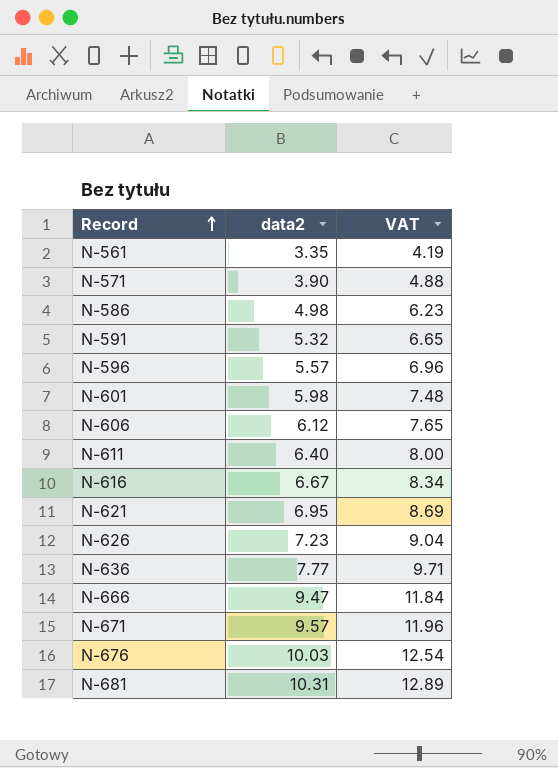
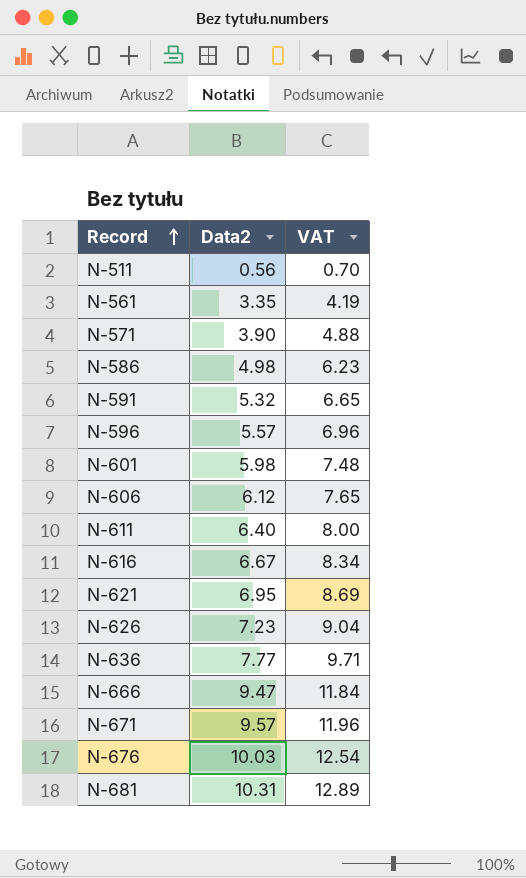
column name: data2 -> Data2
row N-511: none -> 0.56 | 0.70

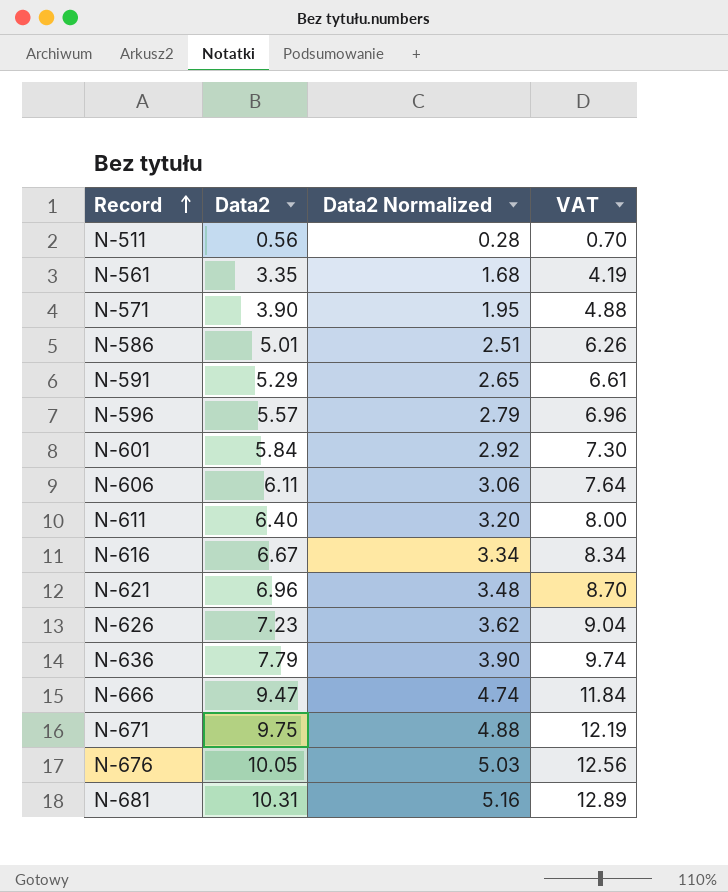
column Data2 Normalized | formula: none -> [Data2] * 0.5
N-586 | Data2: 4.98 -> 5.01
N-586 | VAT: 6.23 -> 6.26
N-591 | Data2: 5.32 -> 5.29
N-591 | VAT: 6.65 -> 6.61
N-601 | Data2: 5.98 -> 5.84
N-601 | VAT: 7.48 -> 7.30
N-606 | Data2: 6.12 -> 6.11
N-606 | VAT: 7.65 -> 7.64
N-621 | Data2: 6.95 -> 6.96
N-621 | VAT: 8.69 -> 8.70
N-636 | Data2: 7.77 -> 7.79
N-636 | VAT: 9.71 -> 9.74
N-671 | Data2: 9.57 -> 9.75
N-671 | VAT: 11.96 -> 12.19
N-676 | Data2: 10.03 -> 10.05
N-676 | VAT: 12.54 -> 12.56

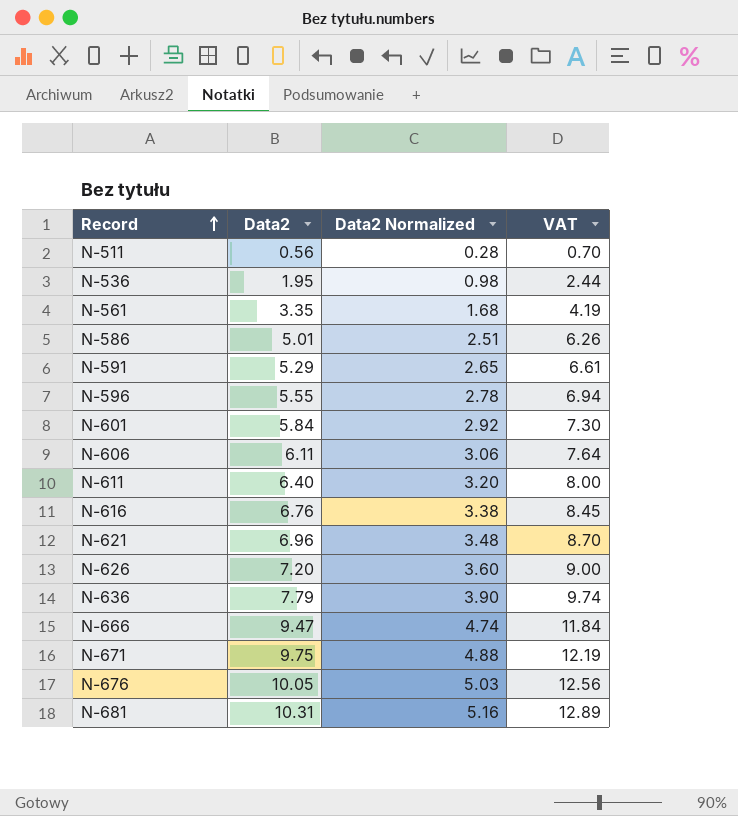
row N-571: 3.90 | 1.95 | 4.88 -> none
row N-536: none -> 1.95 | 0.98 | 2.44
N-596 | Data2: 5.57 -> 5.55
N-596 | Data2 Normalized: 2.79 -> 2.78
N-596 | VAT: 6.96 -> 6.94
N-616 | Data2: 6.67 -> 6.76
N-616 | Data2 Normalized: 3.34 -> 3.38
N-616 | VAT: 8.34 -> 8.45
N-626 | Data2: 7.23 -> 7.20
N-626 | Data2 Normalized: 3.62 -> 3.60
N-626 | VAT: 9.04 -> 9.00

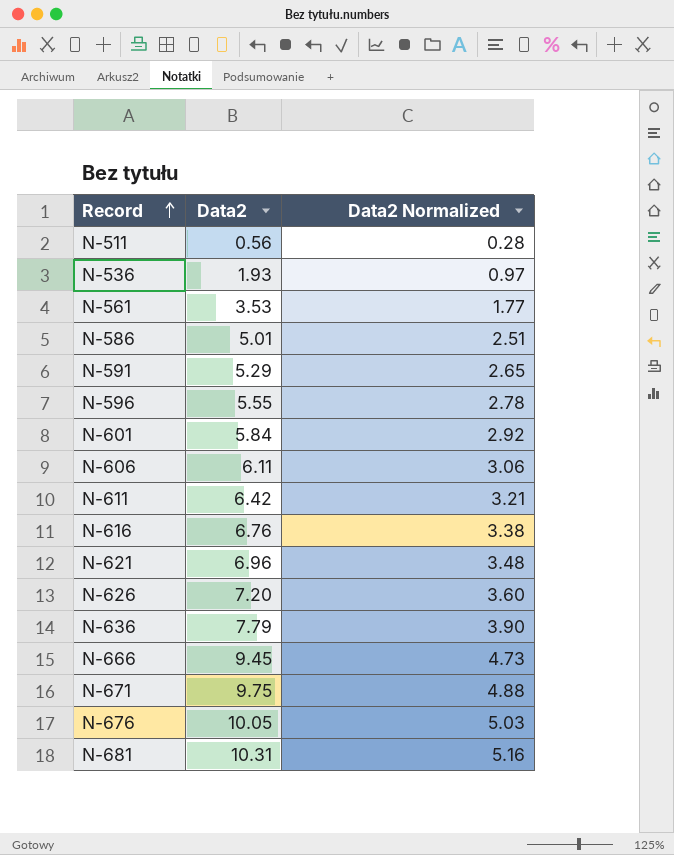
column VAT | formula: [Data2] * 1.25 -> none
N-536 | Data2: 1.95 -> 1.93
N-536 | Data2 Normalized: 0.98 -> 0.97
N-561 | Data2: 3.35 -> 3.53
N-561 | Data2 Normalized: 1.68 -> 1.77
N-611 | Data2: 6.40 -> 6.42
N-611 | Data2 Normalized: 3.20 -> 3.21
N-666 | Data2: 9.47 -> 9.45
N-666 | Data2 Normalized: 4.74 -> 4.73

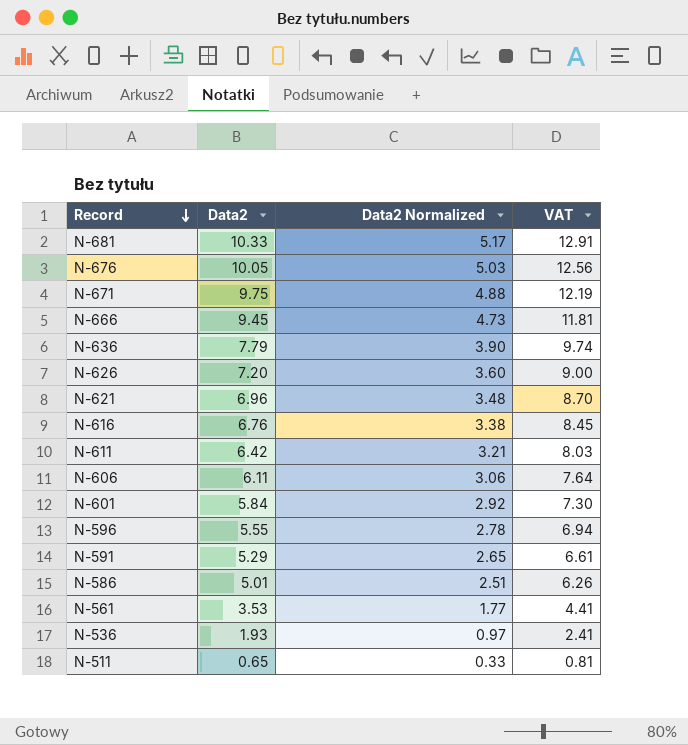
row order: Record ascending -> Record descending
column VAT | formula: none -> [Data2] * 1.25
N-681 | Data2: 10.31 -> 10.33
N-681 | Data2 Normalized: 5.16 -> 5.17
N-511 | Data2: 0.56 -> 0.65
N-511 | Data2 Normalized: 0.28 -> 0.33

